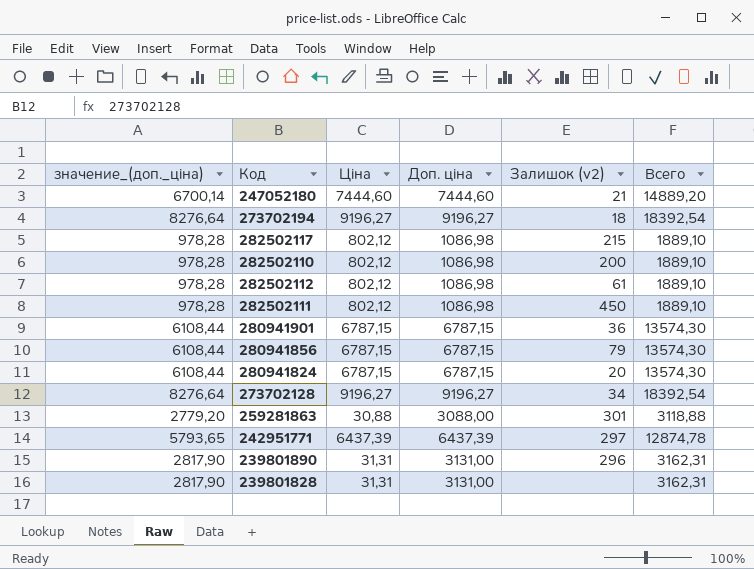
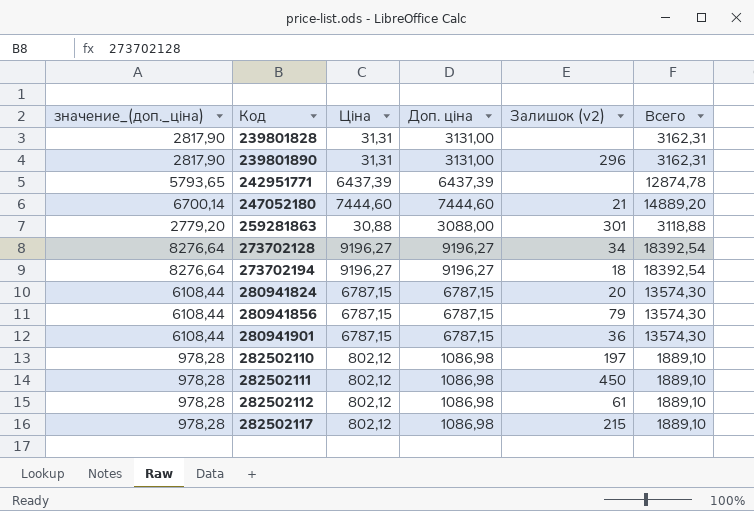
row order: none -> Код ascending
242951771 | Залишок (v2): 297 -> none
282502110 | Залишок (v2): 200 -> 197

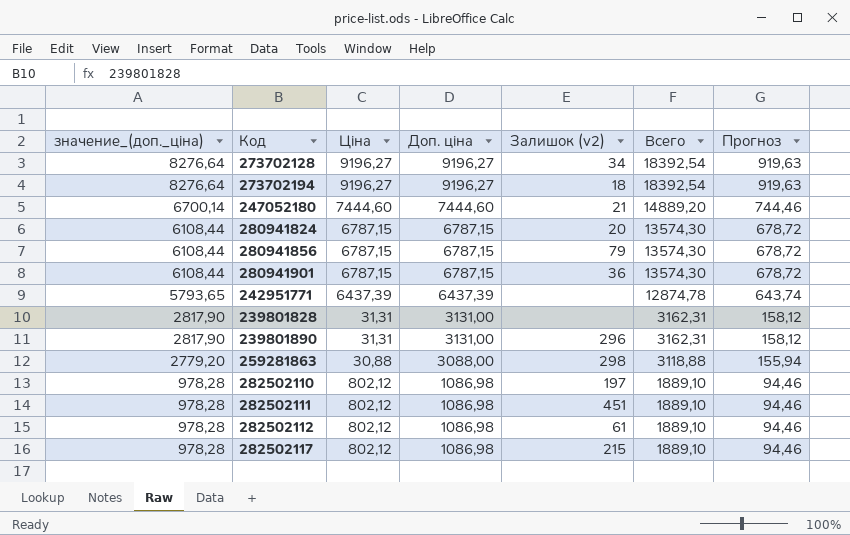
row order: Код ascending -> значение_(доп._ціна) descending
column Прогноз | formula: none -> [Всего] * 0,05
259281863 | Залишок (v2): 301 -> 298
282502111 | Залишок (v2): 450 -> 451

